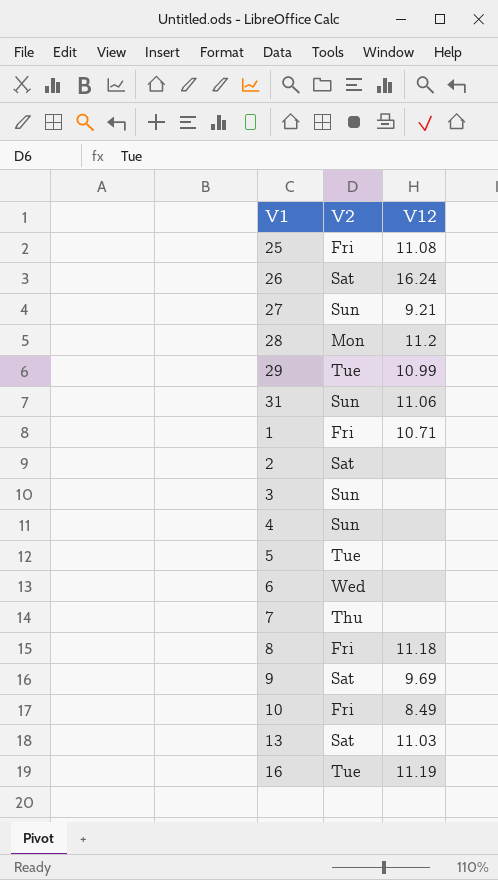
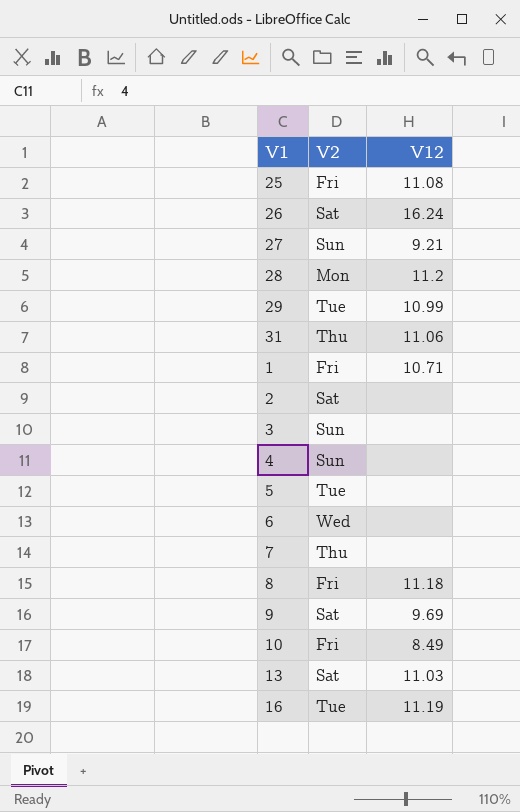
31 | V2: Sun -> Thu

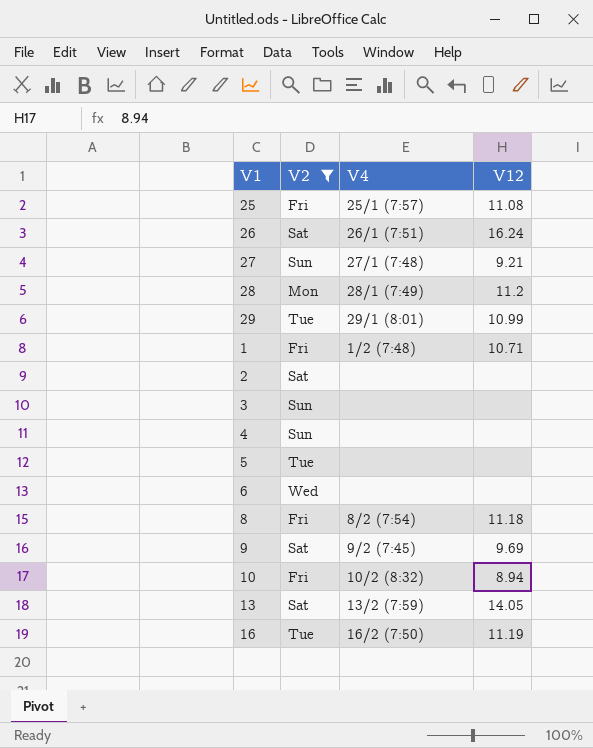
filter: none -> V2 != Thu
column V4 | position: none -> 3
10 | V12: 8.49 -> 8.94
13 | V12: 11.03 -> 14.05

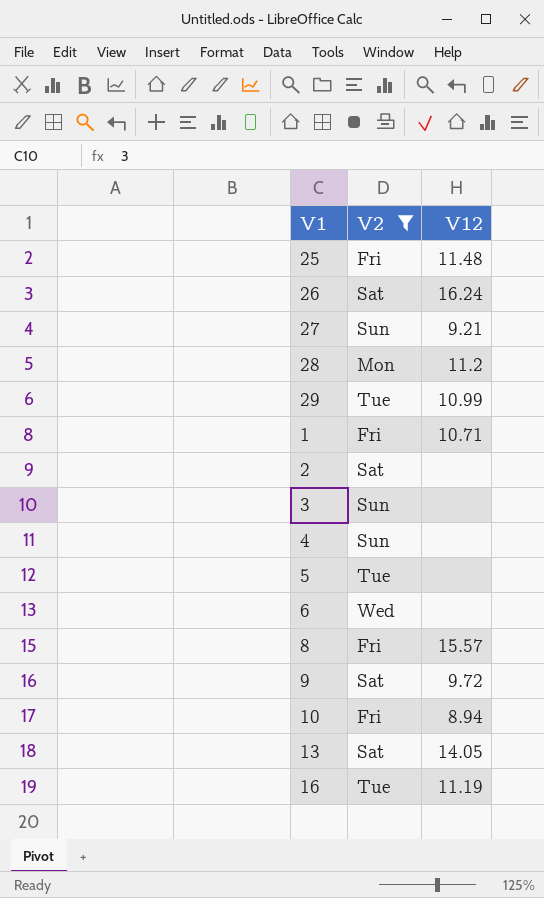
column V4 | position: 3 -> none
25 | V12: 11.08 -> 11.48
8 | V12: 11.18 -> 15.57
9 | V12: 9.69 -> 9.72

